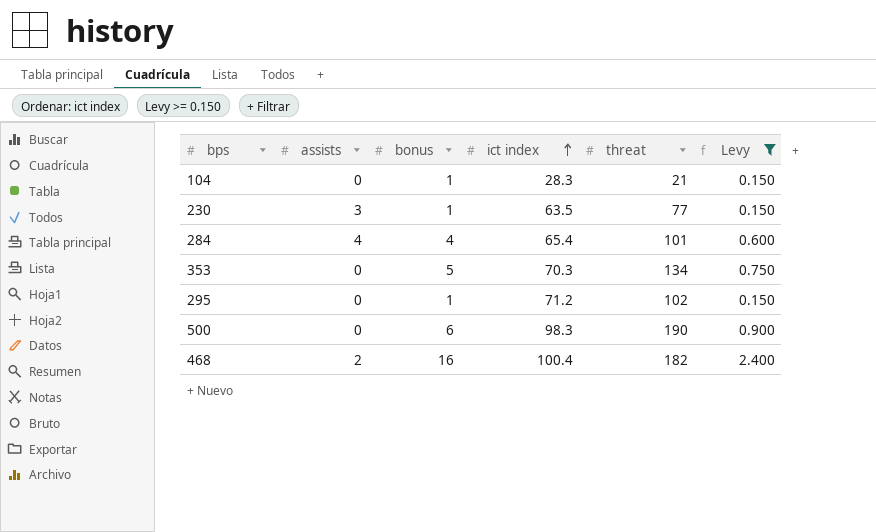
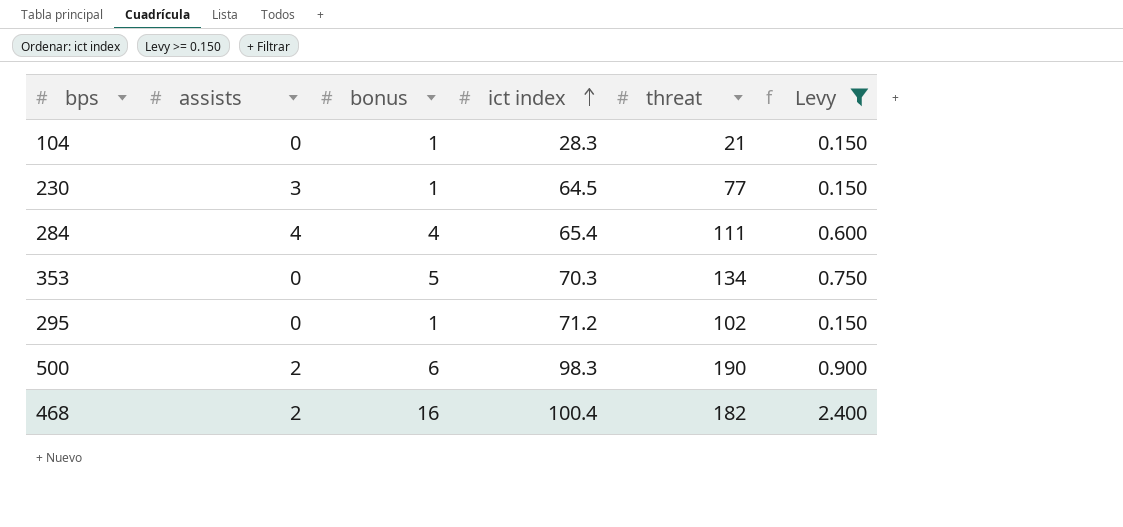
230 | ict index: 63.5 -> 64.5
284 | threat: 101 -> 111
500 | assists: 0 -> 2

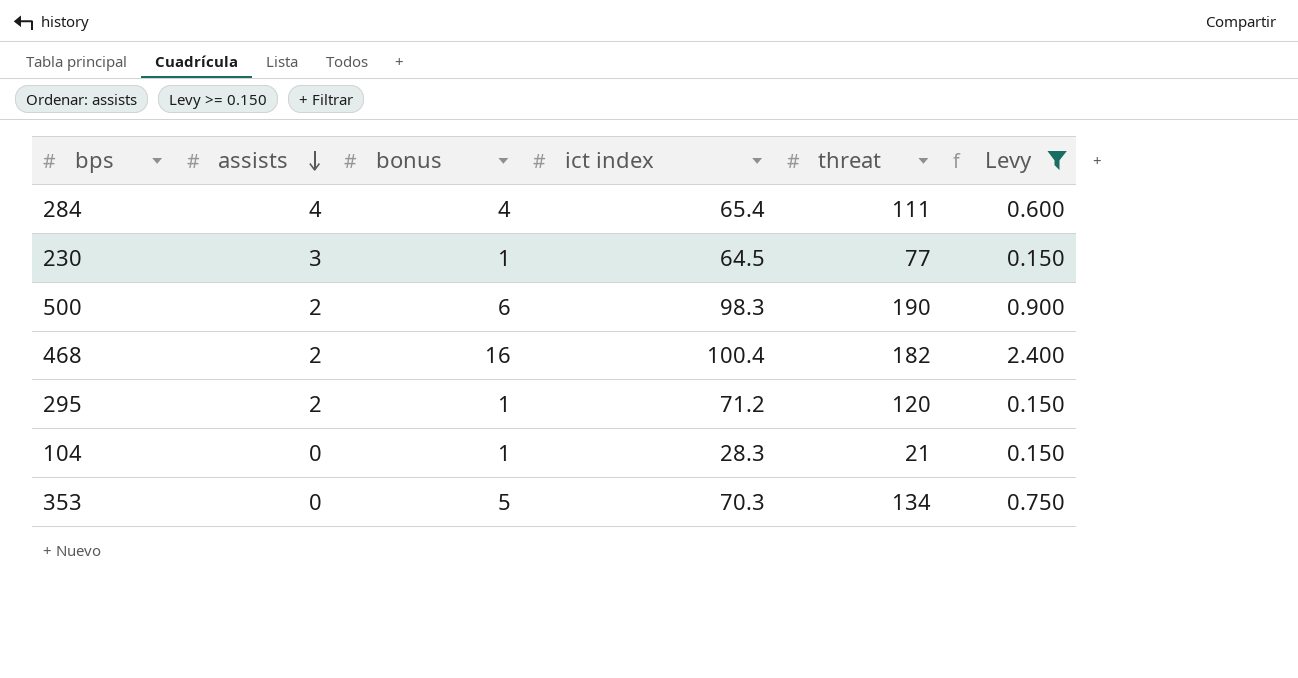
row order: ict index ascending -> assists descending
295 | assists: 0 -> 2
295 | threat: 102 -> 120

